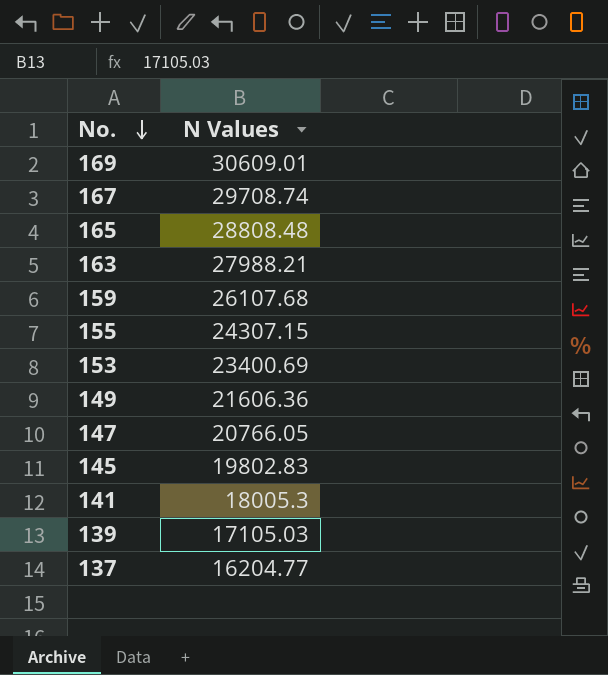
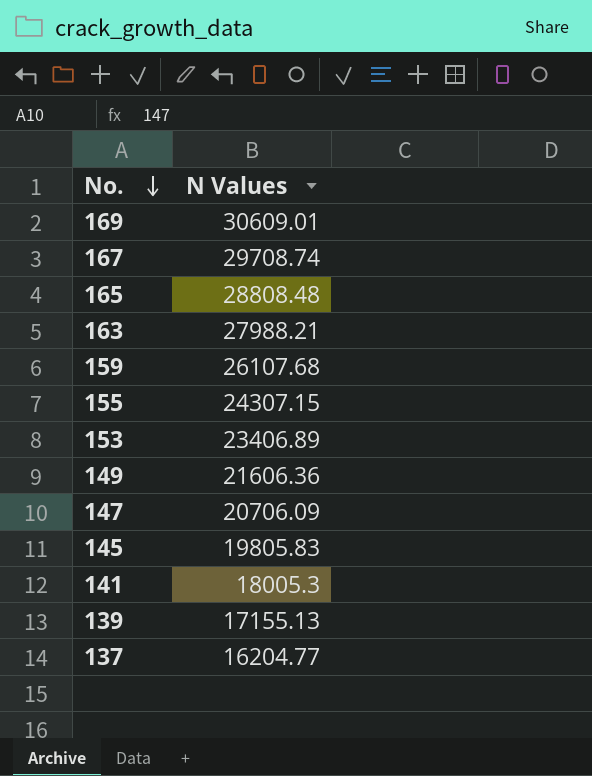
153 | N Values: 23400.69 -> 23406.89
147 | N Values: 20766.05 -> 20706.09
145 | N Values: 19802.83 -> 19805.83
139 | N Values: 17105.03 -> 17155.13

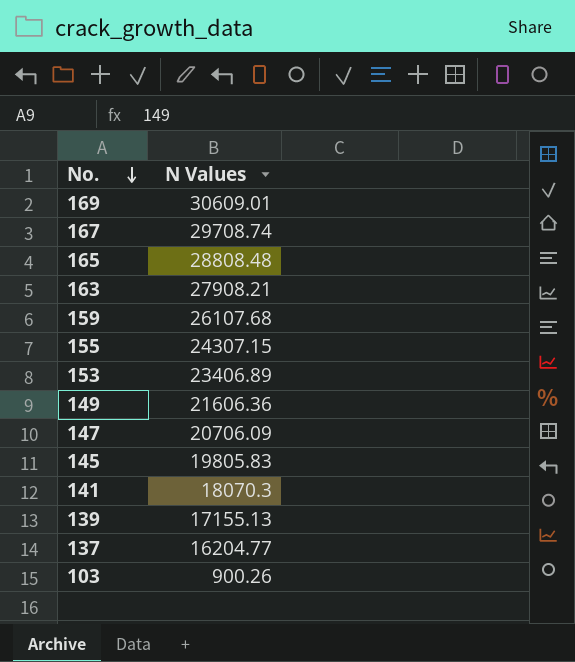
163 | N Values: 27988.21 -> 27908.21
141 | N Values: 18005.3 -> 18070.3
row 103: none -> 900.26

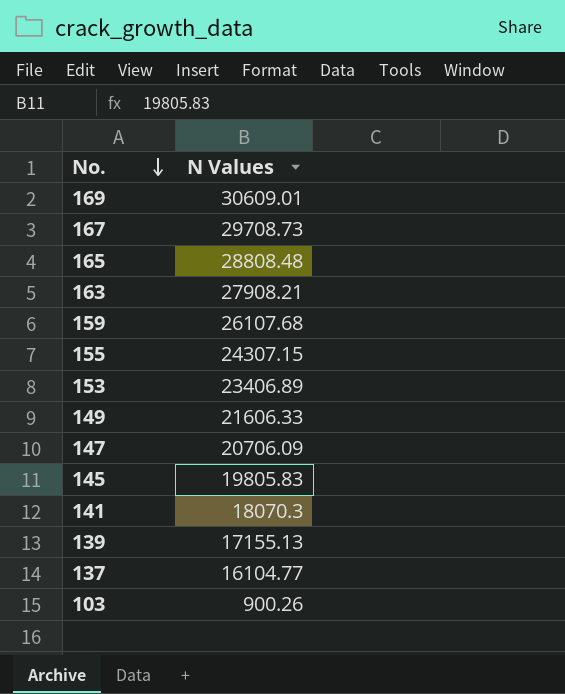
167 | N Values: 29708.74 -> 29708.73
149 | N Values: 21606.36 -> 21606.33
137 | N Values: 16204.77 -> 16104.77

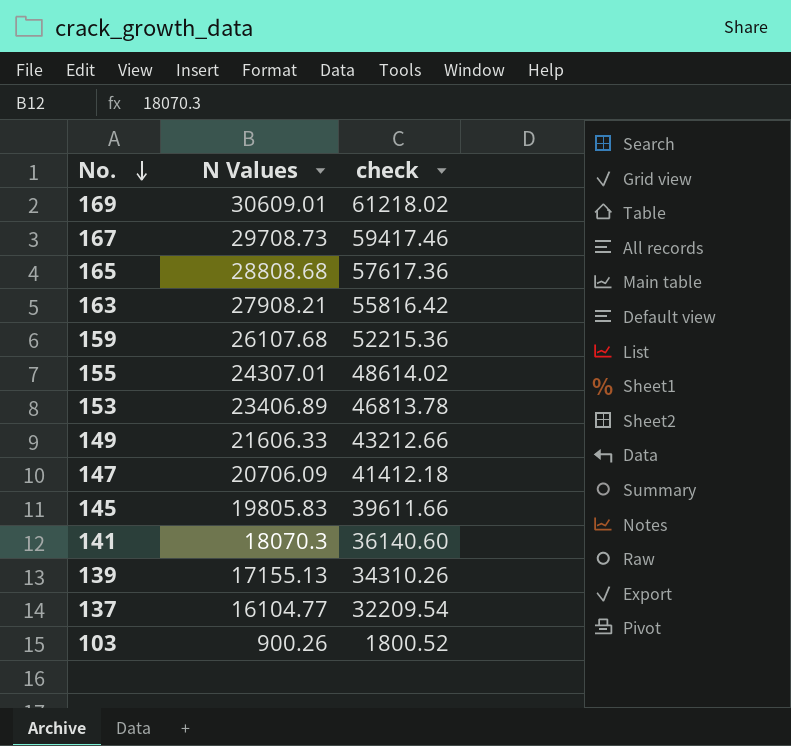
column check | formula: none -> [N Values] * 2
165 | N Values: 28808.48 -> 28808.68
155 | N Values: 24307.15 -> 24307.01

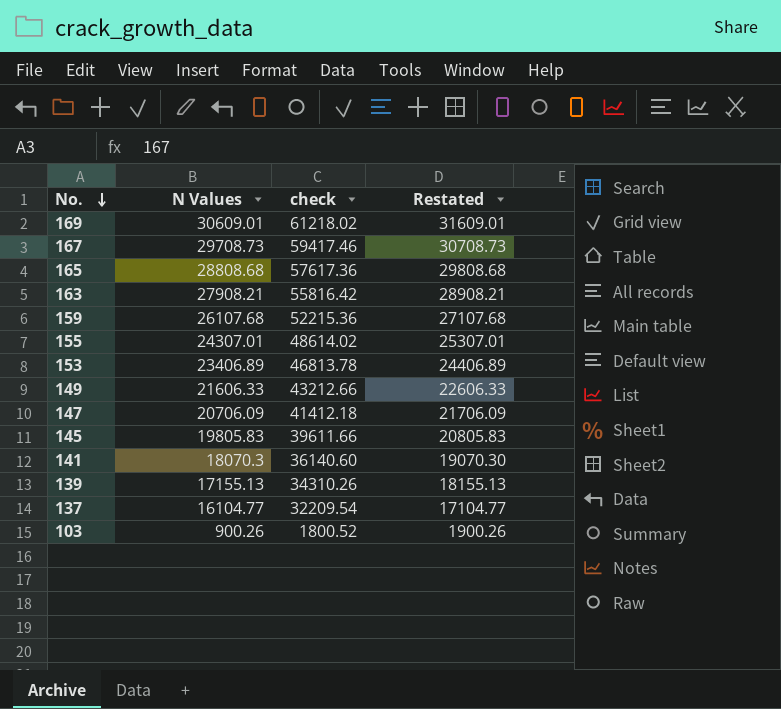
column Restated | formula: none -> [N Values] + 1000

